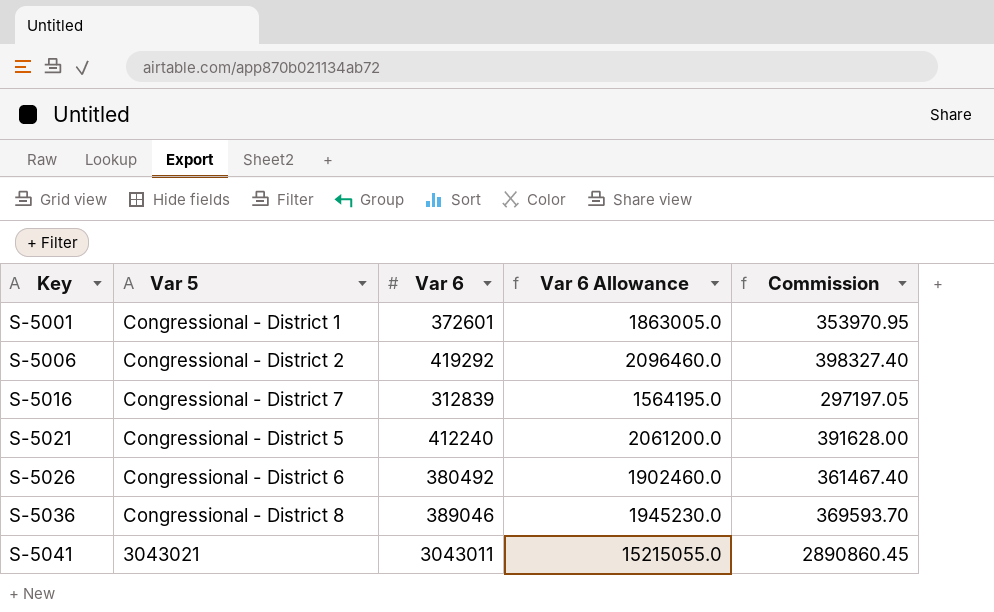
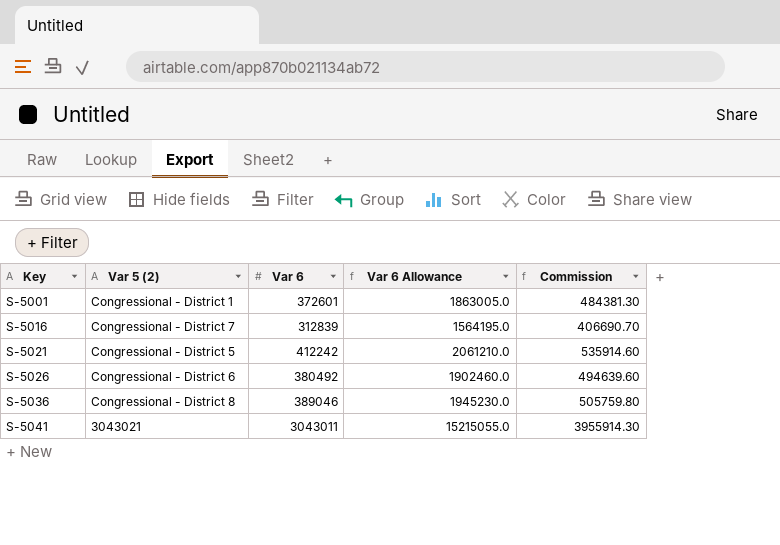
column name: Var 5 -> Var 5 (2)
column Commission | formula: [Var 6] * 0.95 -> [Var 6] * 1.3
row S-5006: Congressional - District 2 | 419292 | 2096460.0 | 398327.40 -> none
S-5021 | Var 6: 412240 -> 412242
S-5021 | Var 6 Allowance: 2061200.0 -> 2061210.0

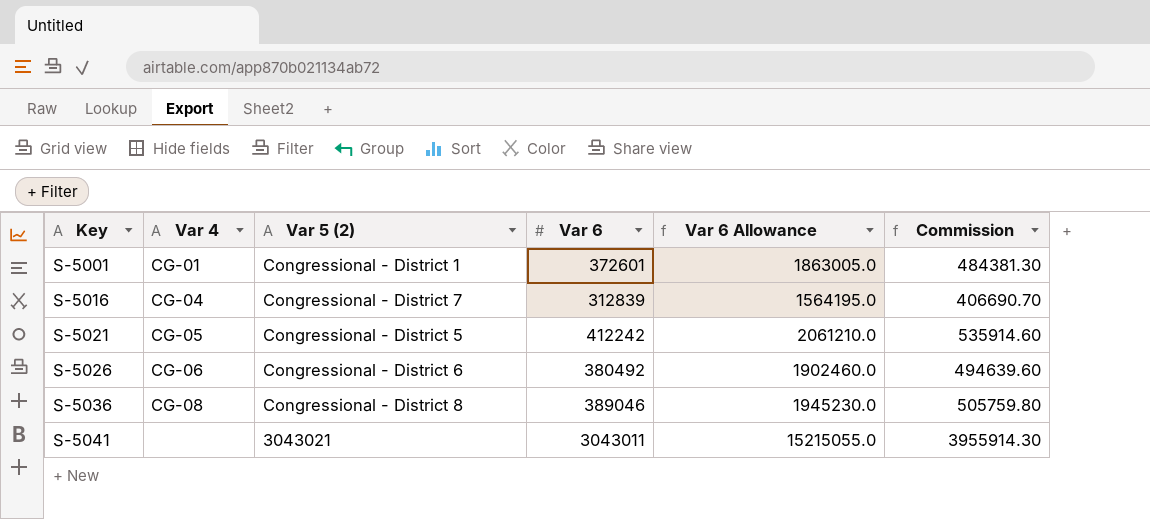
column Var 4 | position: none -> 2

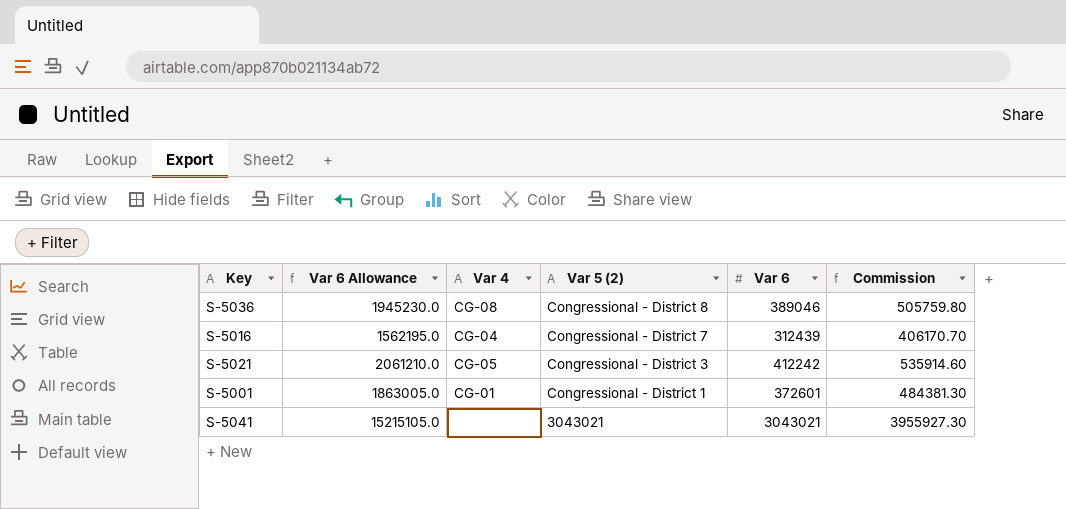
row order: Key ascending -> Var 5 (2) descending
column Var 6 Allowance | position: 5 -> 2
row S-5026: CG-06 | Congressional - District 6 | 380492 | 1902460.0 | 494639.60 -> none
S-5016 | Var 6 Allowance: 1564195.0 -> 1562195.0
S-5016 | Var 6: 312839 -> 312439
S-5016 | Commission: 406690.70 -> 406170.70
S-5021 | Var 5 (2): Congressional - District 5 -> Congressional - District 3
S-5041 | Var 6 Allowance: 15215055.0 -> 15215105.0
S-5041 | Var 6: 3043011 -> 3043021
S-5041 | Commission: 3955914.30 -> 3955927.30

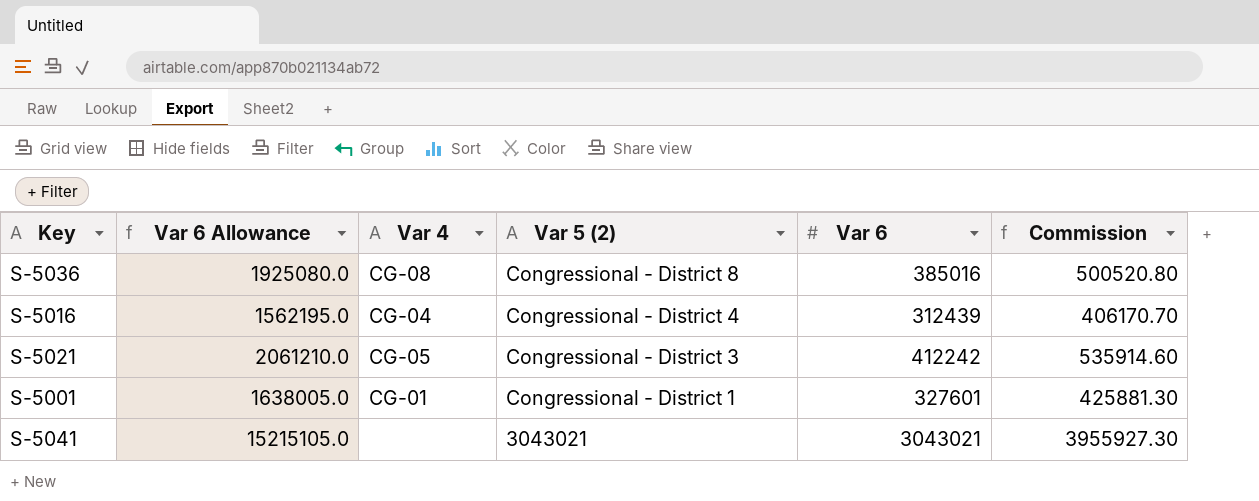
S-5036 | Var 6 Allowance: 1945230.0 -> 1925080.0
S-5036 | Var 6: 389046 -> 385016
S-5036 | Commission: 505759.80 -> 500520.80
S-5016 | Var 5 (2): Congressional - District 7 -> Congressional - District 4
S-5001 | Var 6 Allowance: 1863005.0 -> 1638005.0
S-5001 | Var 6: 372601 -> 327601
S-5001 | Commission: 484381.30 -> 425881.30

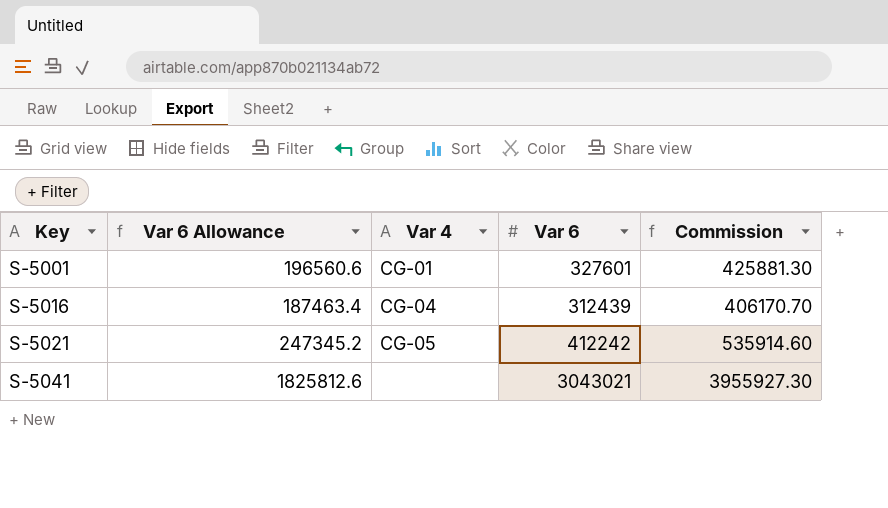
row order: Var 5 (2) descending -> Key ascending
column Var 5 (2) | position: 4 -> none
column Var 6 Allowance | formula: [Var 6] * 5 -> [Var 6] * 0.6
row S-5036: 1925080.0 | CG-08 | Congressional - District 8 | 385016 | 500520.80 -> none

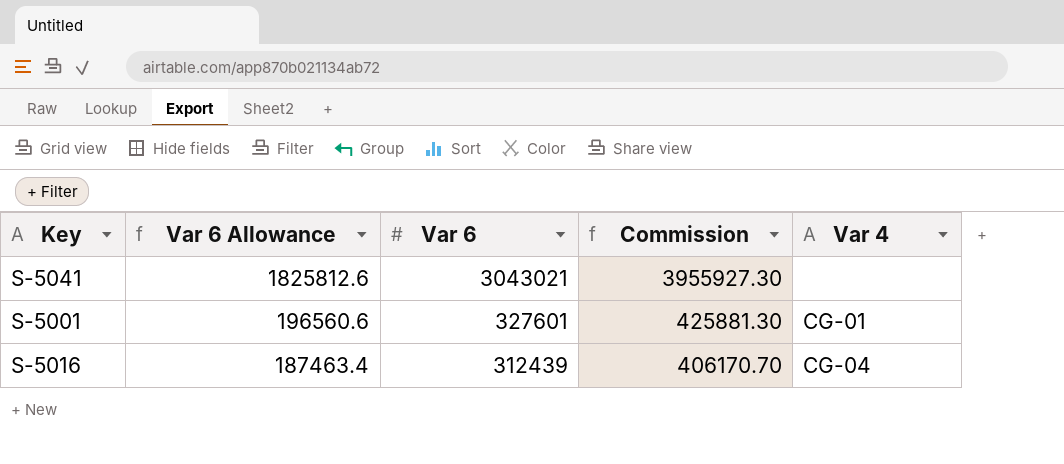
row order: Key ascending -> Var 6 Allowance descending
column Var 4 | position: 3 -> 5
row S-5021: 247345.2 | CG-05 | 412242 | 535914.60 -> none

